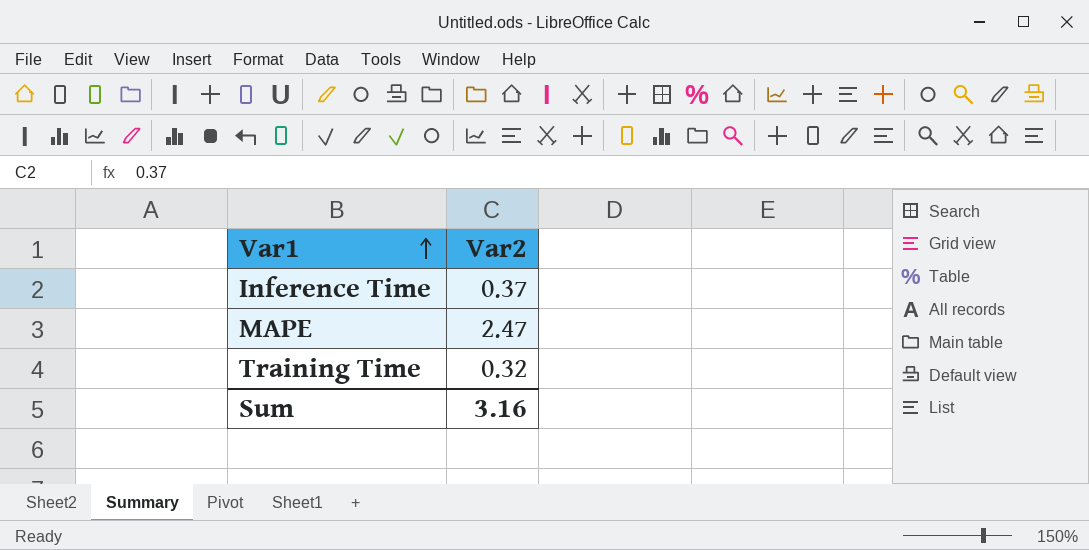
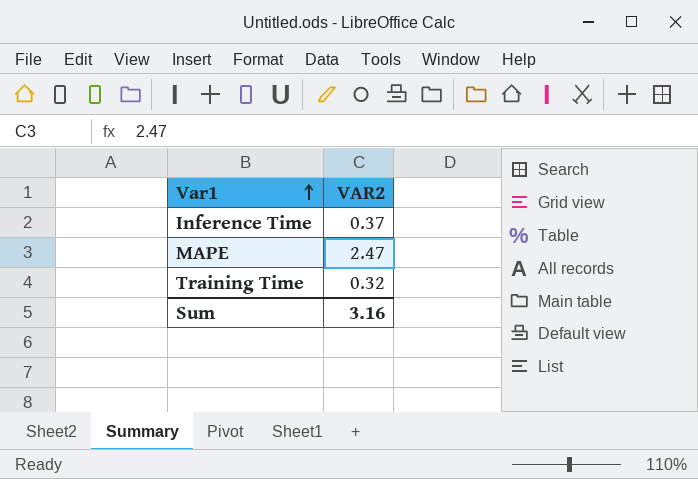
column name: Var2 -> VAR2

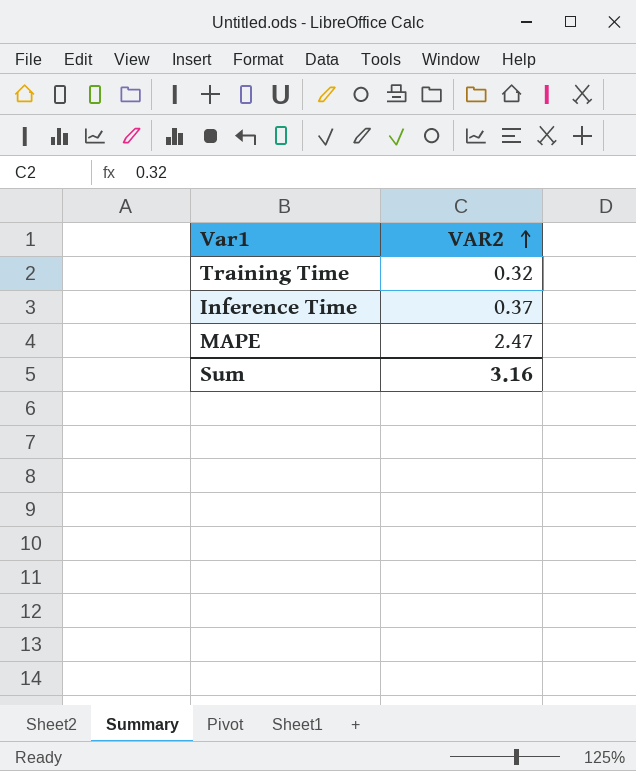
row order: Var1 ascending -> VAR2 ascending

